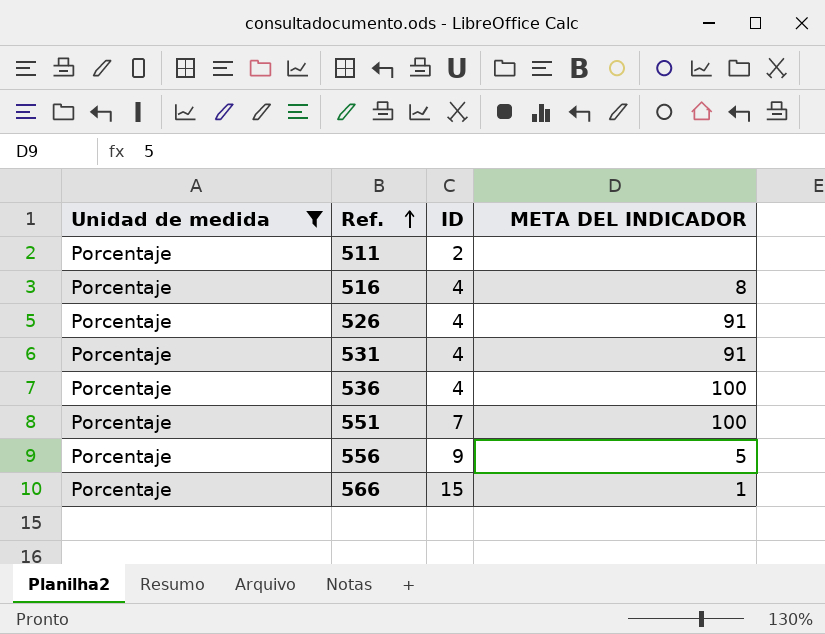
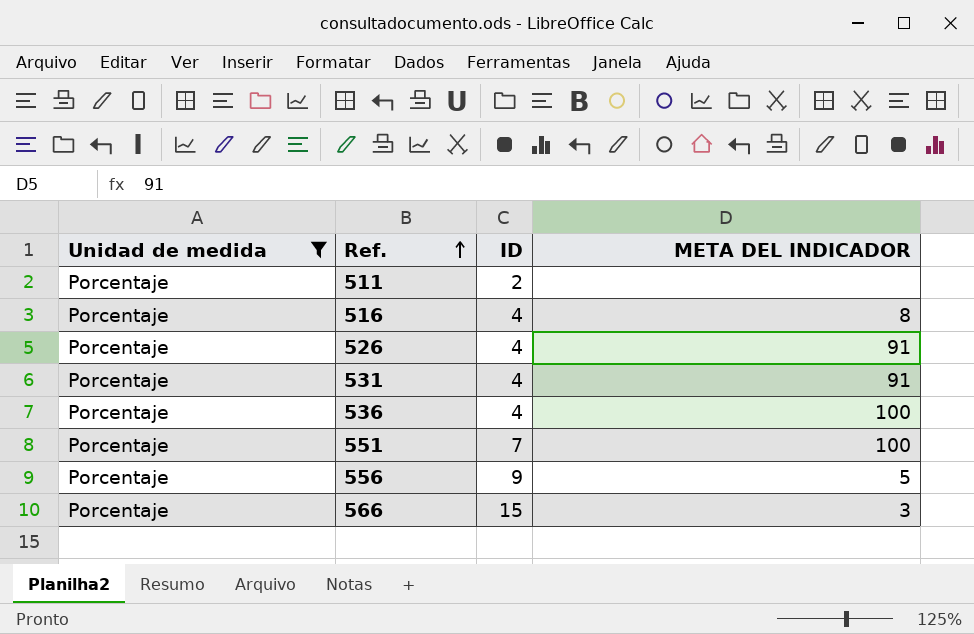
566 | META DEL INDICADOR: 1 -> 3

